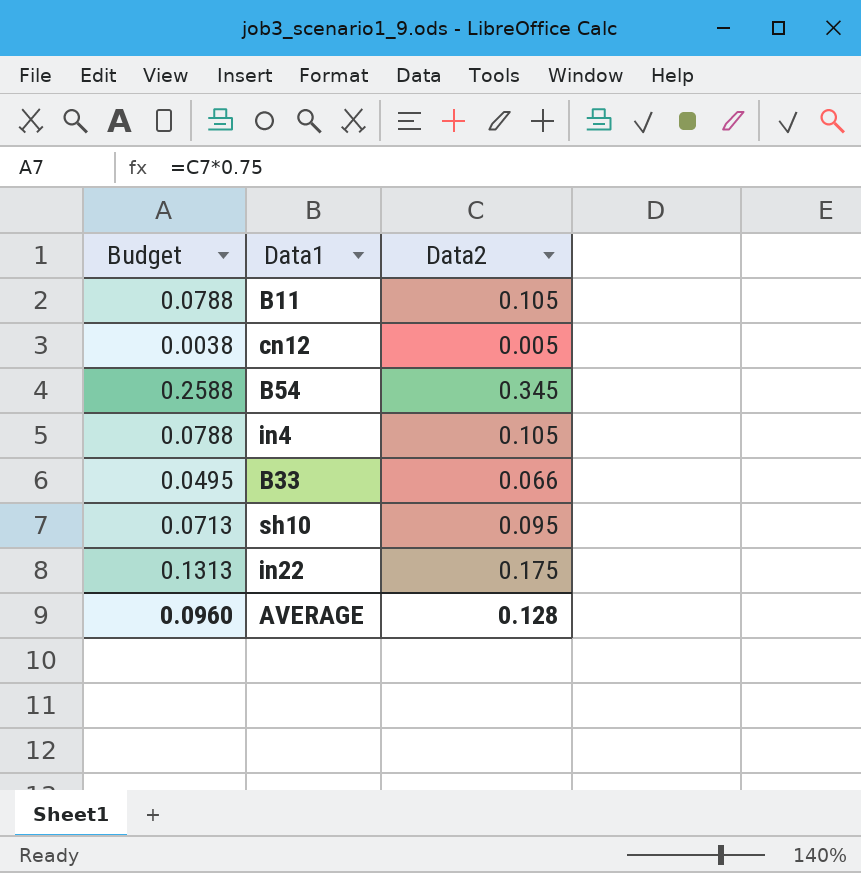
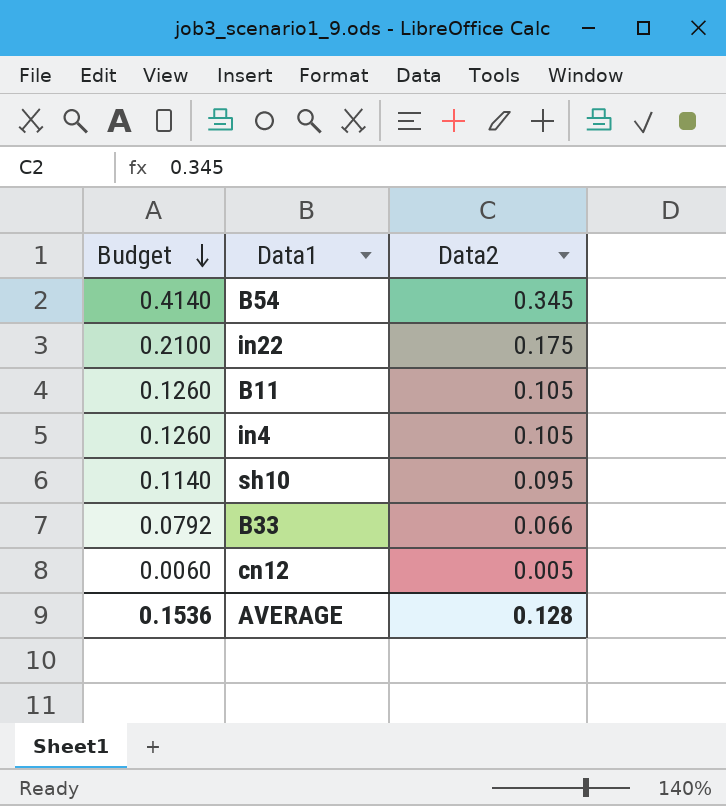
row order: none -> Budget descending
column Budget | formula: [Data2] * 0.75 -> [Data2] * 1.2
AVERAGE | Budget: 0.0960 -> 0.1536

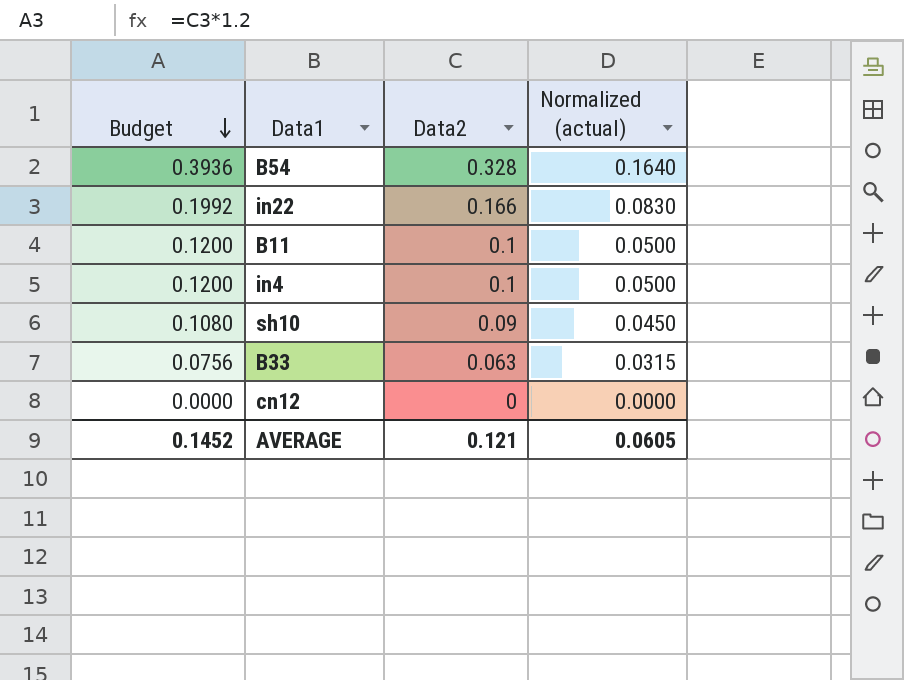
column Normalized (actual) | formula: none -> [Data2] * 0.5
B54 | Budget: 0.4140 -> 0.3936
B54 | Data2: 0.345 -> 0.328
in22 | Budget: 0.2100 -> 0.1992
in22 | Data2: 0.175 -> 0.166
B11 | Budget: 0.1260 -> 0.1200
B11 | Data2: 0.105 -> 0.1
in4 | Budget: 0.1260 -> 0.1200
in4 | Data2: 0.105 -> 0.1
sh10 | Budget: 0.1140 -> 0.1080
sh10 | Data2: 0.095 -> 0.09
B33 | Budget: 0.0792 -> 0.0756
B33 | Data2: 0.066 -> 0.063
cn12 | Budget: 0.0060 -> 0.0000
cn12 | Data2: 0.005 -> 0
AVERAGE | Budget: 0.1536 -> 0.1452
AVERAGE | Data2: 0.128 -> 0.121

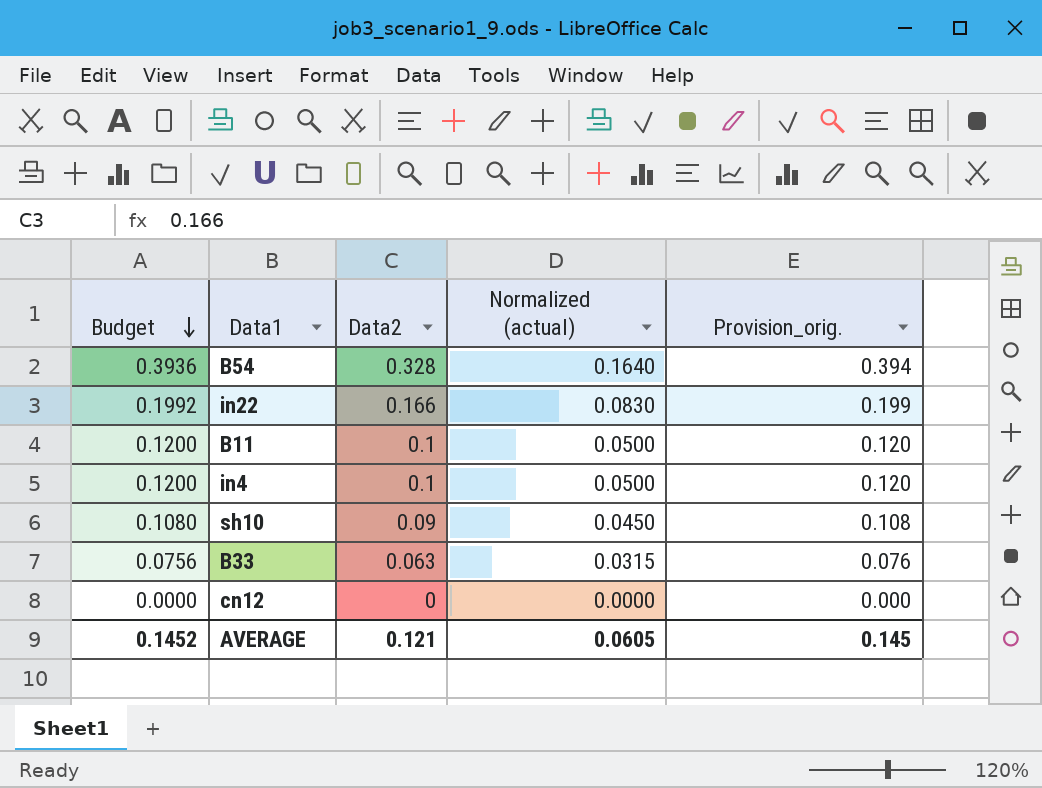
column Provision_orig. | formula: none -> [Data2] * 1.2

